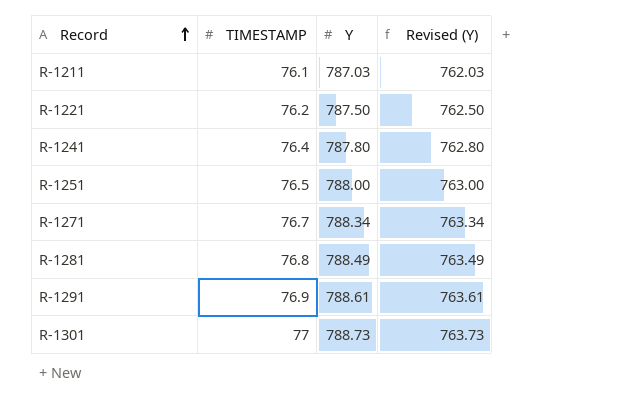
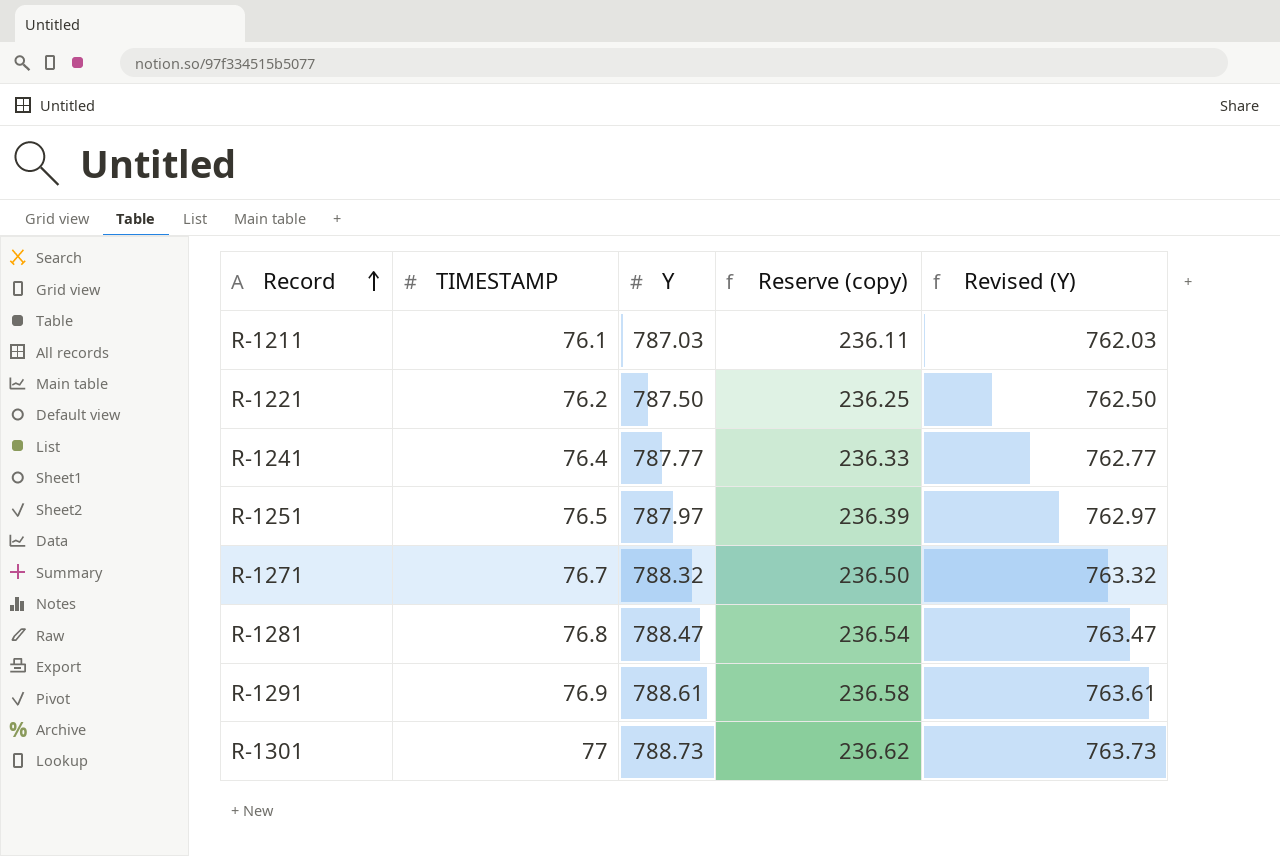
column Reserve (copy) | formula: none -> [Y] * 0.3
R-1241 | Y: 787.80 -> 787.77
R-1241 | Revised (Y): 762.80 -> 762.77
R-1251 | Y: 788.00 -> 787.97
R-1251 | Revised (Y): 763.00 -> 762.97
R-1271 | Y: 788.34 -> 788.32
R-1271 | Revised (Y): 763.34 -> 763.32
R-1281 | Y: 788.49 -> 788.47
R-1281 | Revised (Y): 763.49 -> 763.47

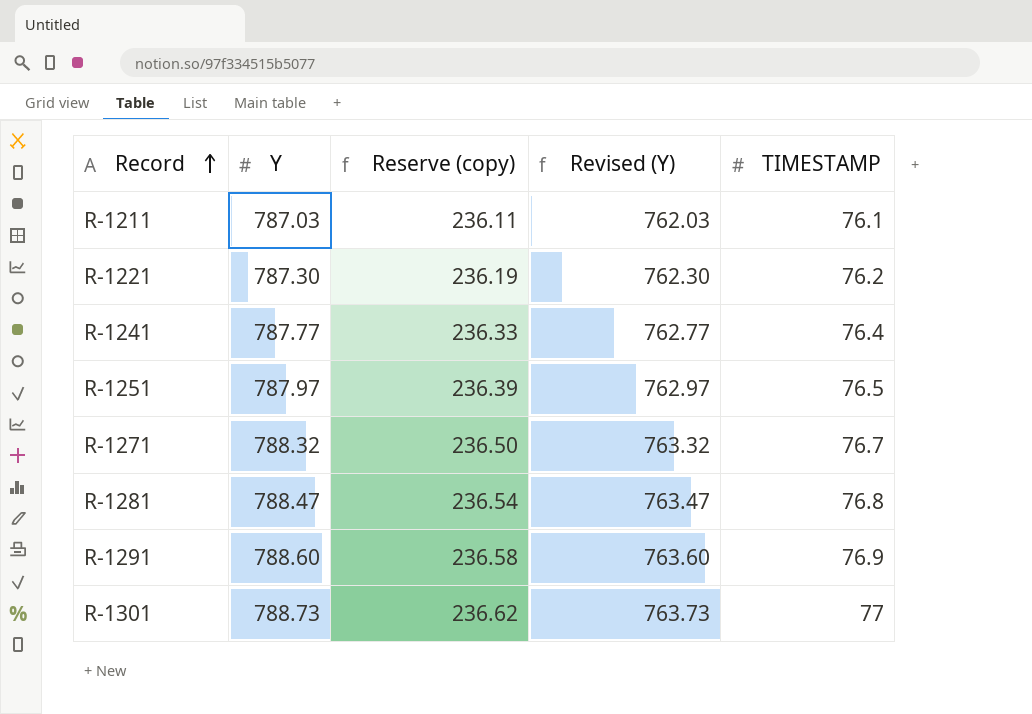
column TIMESTAMP | position: 2 -> 5
R-1221 | Y: 787.50 -> 787.30
R-1221 | Reserve (copy): 236.25 -> 236.19
R-1221 | Revised (Y): 762.50 -> 762.30
R-1291 | Y: 788.61 -> 788.60
R-1291 | Revised (Y): 763.61 -> 763.60

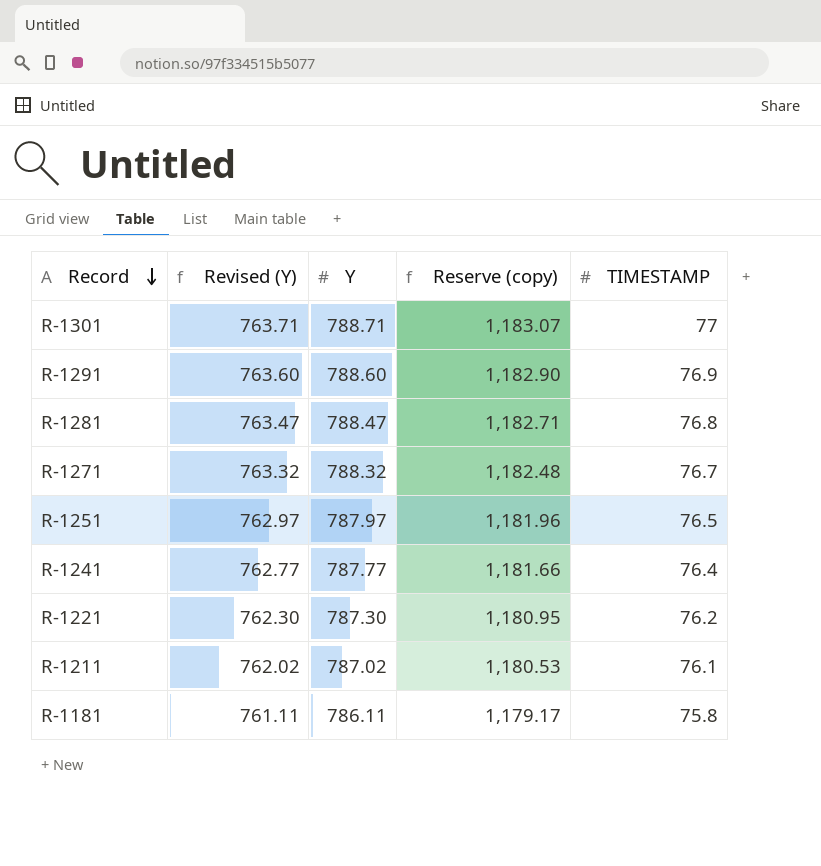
row order: Record ascending -> Record descending
column Revised (Y) | position: 4 -> 2
column Reserve (copy) | formula: [Y] * 0.3 -> [Y] * 1.5
R-1301 | Revised (Y): 763.73 -> 763.71
R-1301 | Y: 788.73 -> 788.71
R-1211 | Revised (Y): 762.03 -> 762.02
R-1211 | Y: 787.03 -> 787.02
row R-1181: none -> 761.11 | 786.11 | 1,179.17 | 75.8

